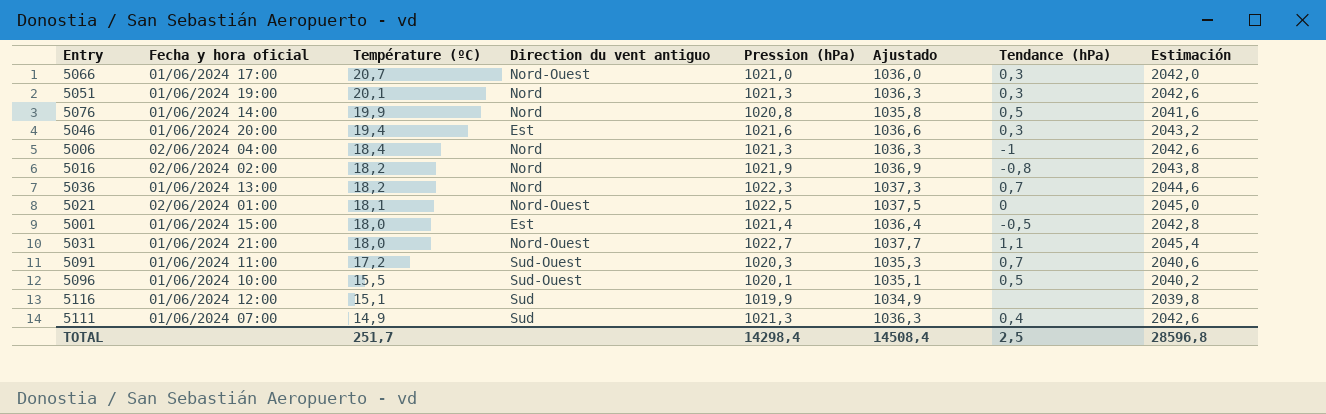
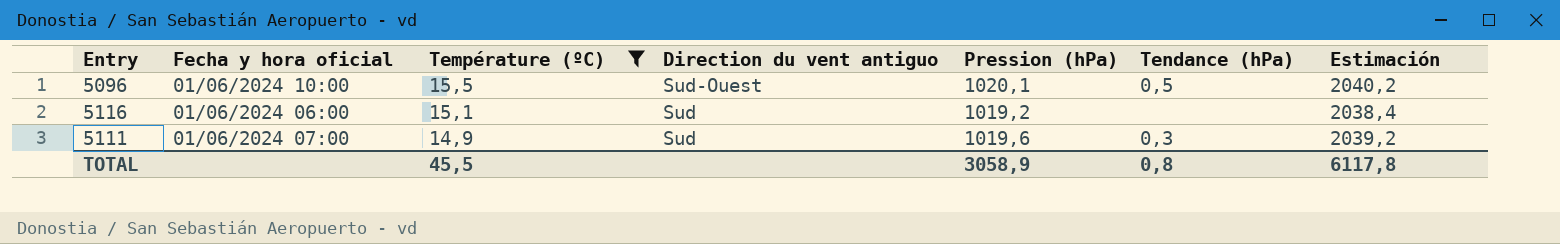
filter: none -> Température (ºC) <= 15,5
column Ajustado | formula: [Pression (hPa)] + 15 -> none
5116 | Fecha y hora oficial: 01/06/2024 12:00 -> 01/06/2024 06:00
5116 | Pression (hPa): 1019,9 -> 1019,2
5116 | Estimación: 2039,8 -> 2038,4
5111 | Pression (hPa): 1021,3 -> 1019,6
5111 | Tendance (hPa): 0,4 -> 0,3
5111 | Estimación: 2042,6 -> 2039,2
TOTAL | Température (ºC): 251,7 -> 45,5
TOTAL | Pression (hPa): 14298,4 -> 3058,9
TOTAL | Tendance (hPa): 2,5 -> 0,8
TOTAL | Estimación: 28596,8 -> 6117,8

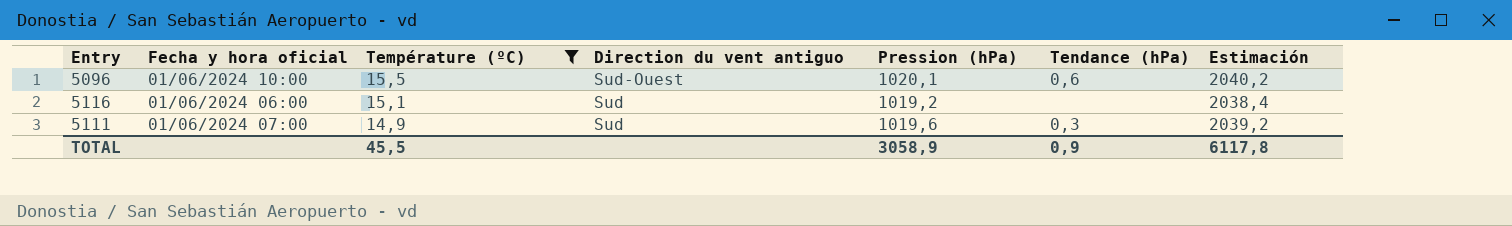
5096 | Tendance (hPa): 0,5 -> 0,6
TOTAL | Tendance (hPa): 0,8 -> 0,9

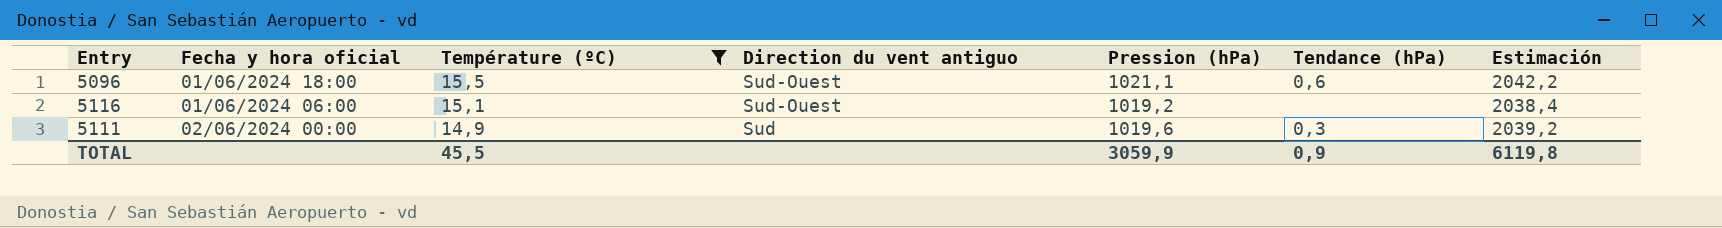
5096 | Fecha y hora oficial: 01/06/2024 10:00 -> 01/06/2024 18:00
5096 | Pression (hPa): 1020,1 -> 1021,1
5096 | Estimación: 2040,2 -> 2042,2
5116 | Direction du vent antiguo: Sud -> Sud-Ouest
5111 | Fecha y hora oficial: 01/06/2024 07:00 -> 02/06/2024 00:00
TOTAL | Pression (hPa): 3058,9 -> 3059,9
TOTAL | Estimación: 6117,8 -> 6119,8

